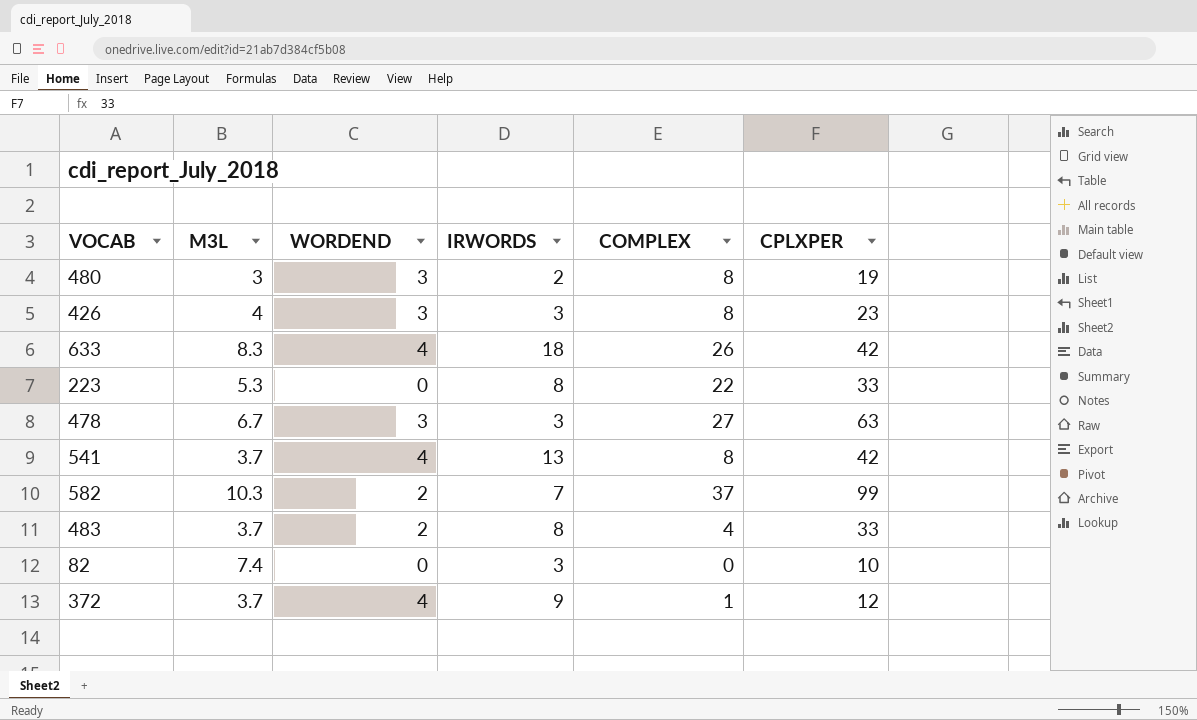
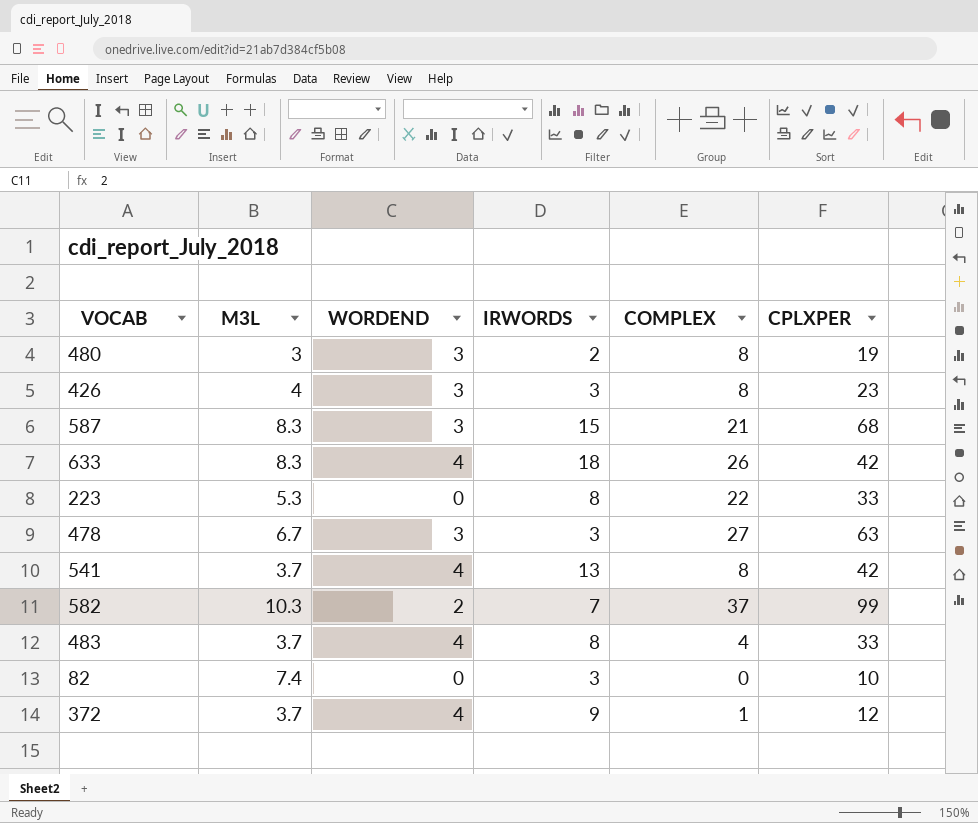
row 587: none -> 8.3 | 3 | 15 | 21 | 68
483 | WORDEND: 2 -> 4

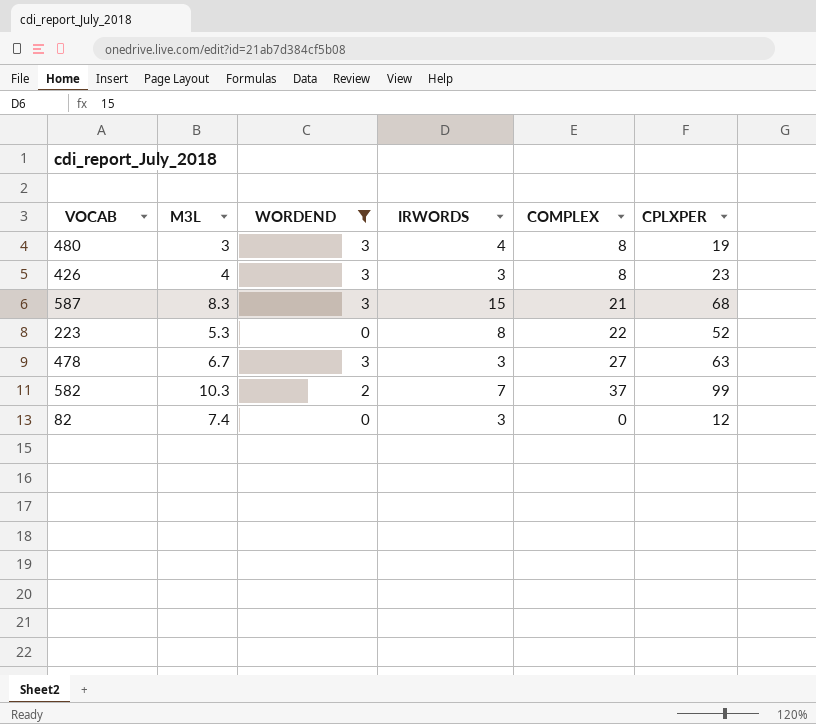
filter: none -> WORDEND != 4
480 | IRWORDS: 2 -> 4
223 | CPLXPER: 33 -> 52
82 | CPLXPER: 10 -> 12

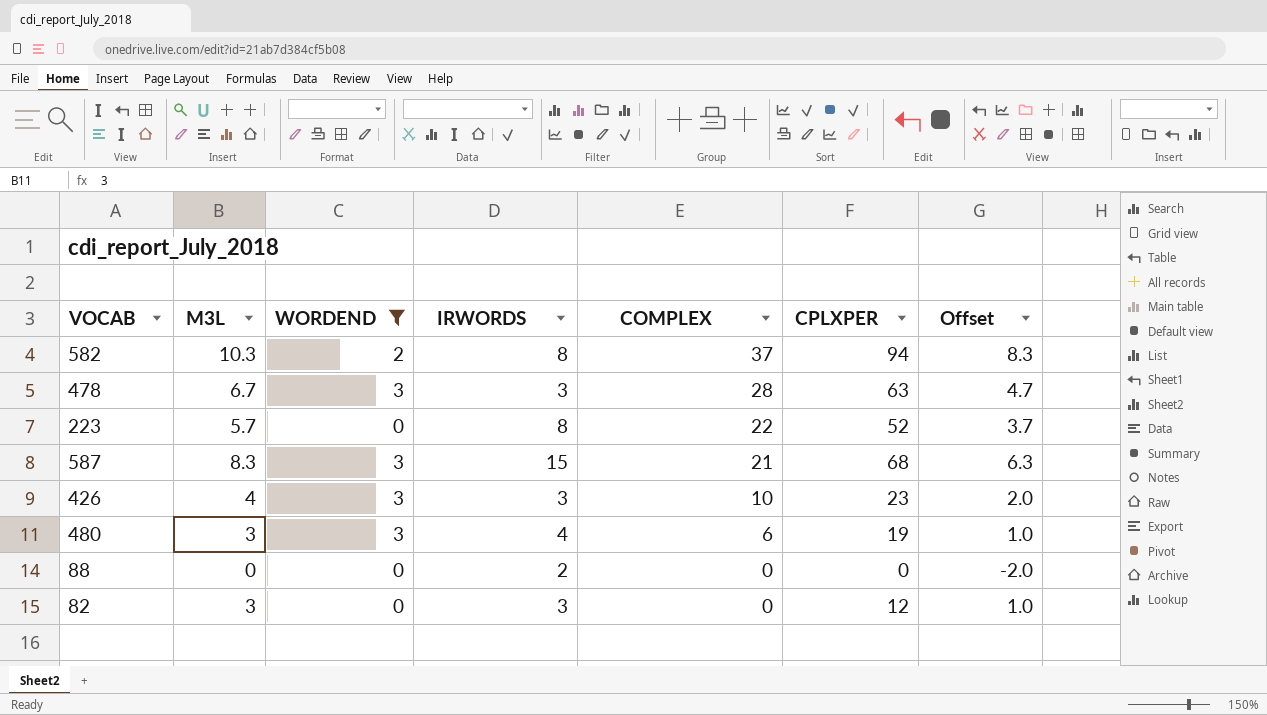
row order: none -> COMPLEX descending
column Offset | formula: none -> [M3L] - 2
582 | IRWORDS: 7 -> 8
582 | CPLXPER: 99 -> 94
478 | COMPLEX: 27 -> 28
223 | M3L: 5.3 -> 5.7
426 | COMPLEX: 8 -> 10
480 | COMPLEX: 8 -> 6
row 88: none -> 0 | 0 | 2 | 0 | 0 | -2.0
82 | M3L: 7.4 -> 3

